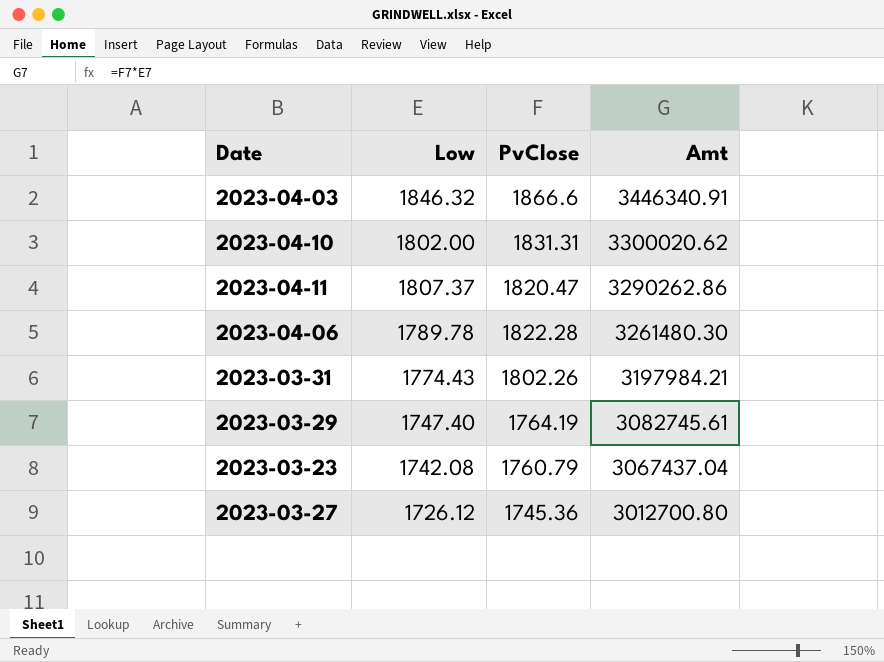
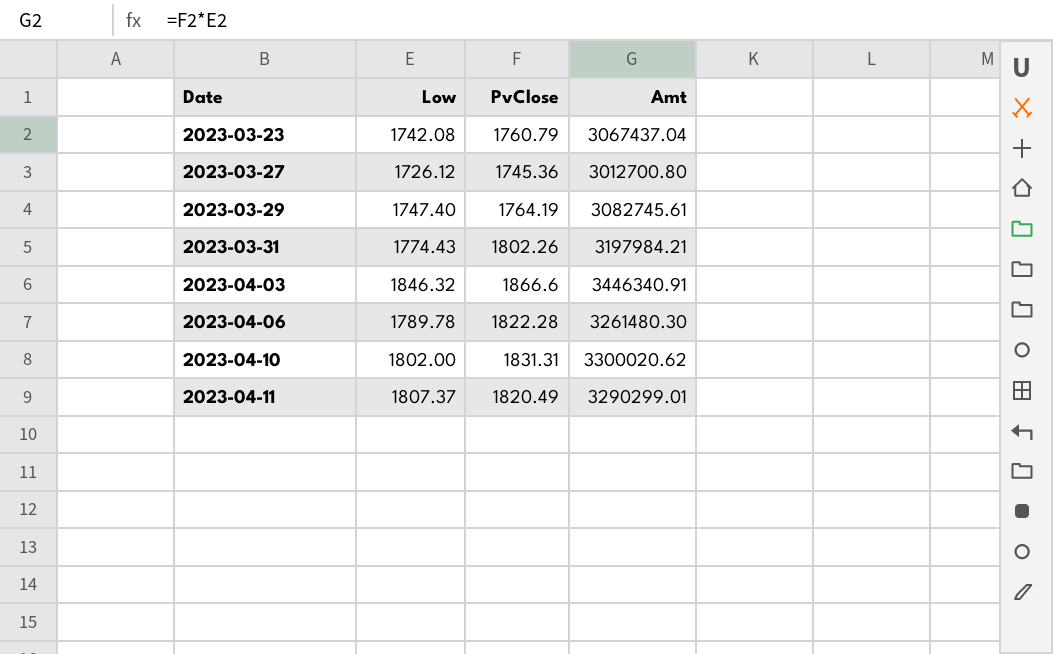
row order: Amt descending -> Date ascending
2023-04-11 | PvClose: 1820.47 -> 1820.49
2023-04-11 | Amt: 3290262.86 -> 3290299.01

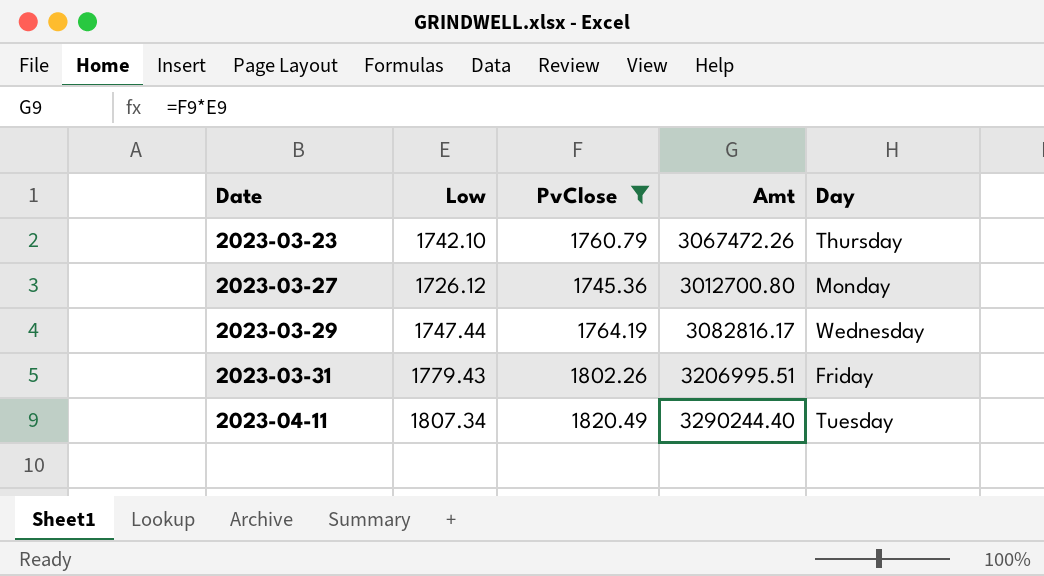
filter: none -> PvClose <= 1820.49
column Day | position: none -> 5
2023-03-23 | Low: 1742.08 -> 1742.10
2023-03-23 | Amt: 3067437.04 -> 3067472.26
2023-03-29 | Low: 1747.40 -> 1747.44
2023-03-29 | Amt: 3082745.61 -> 3082816.17
2023-03-31 | Low: 1774.43 -> 1779.43
2023-03-31 | Amt: 3197984.21 -> 3206995.51
2023-04-11 | Low: 1807.37 -> 1807.34
2023-04-11 | Amt: 3290299.01 -> 3290244.40

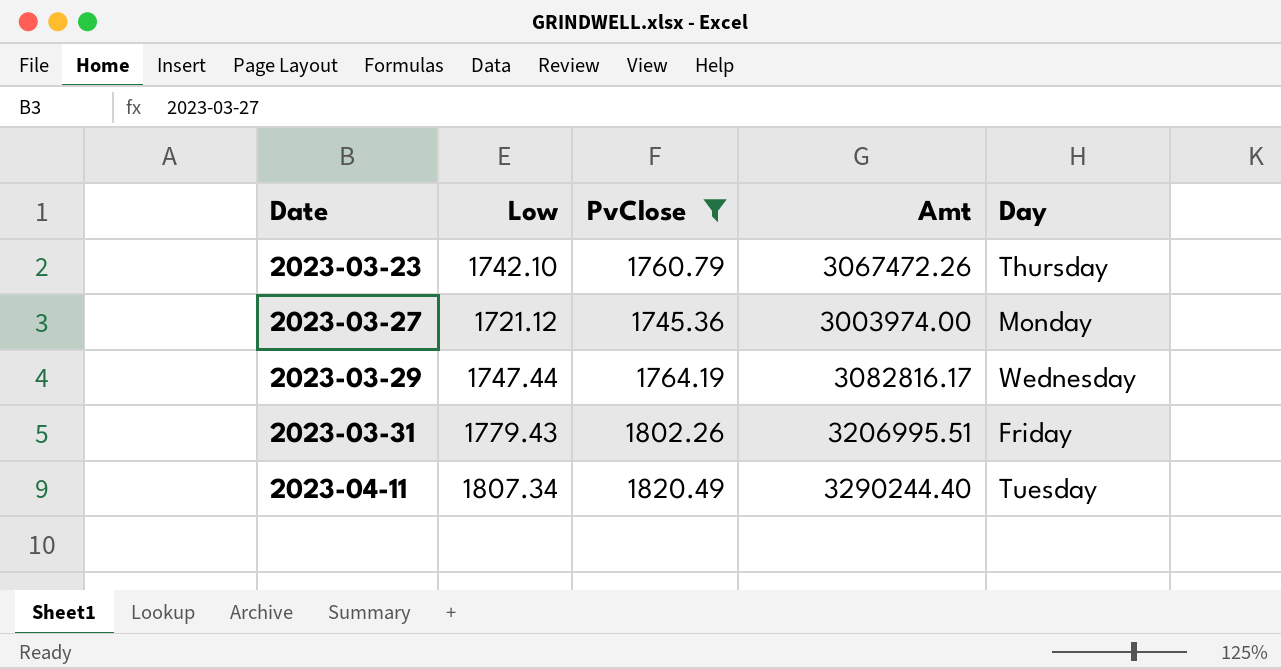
2023-03-27 | Low: 1726.12 -> 1721.12
2023-03-27 | Amt: 3012700.80 -> 3003974.00

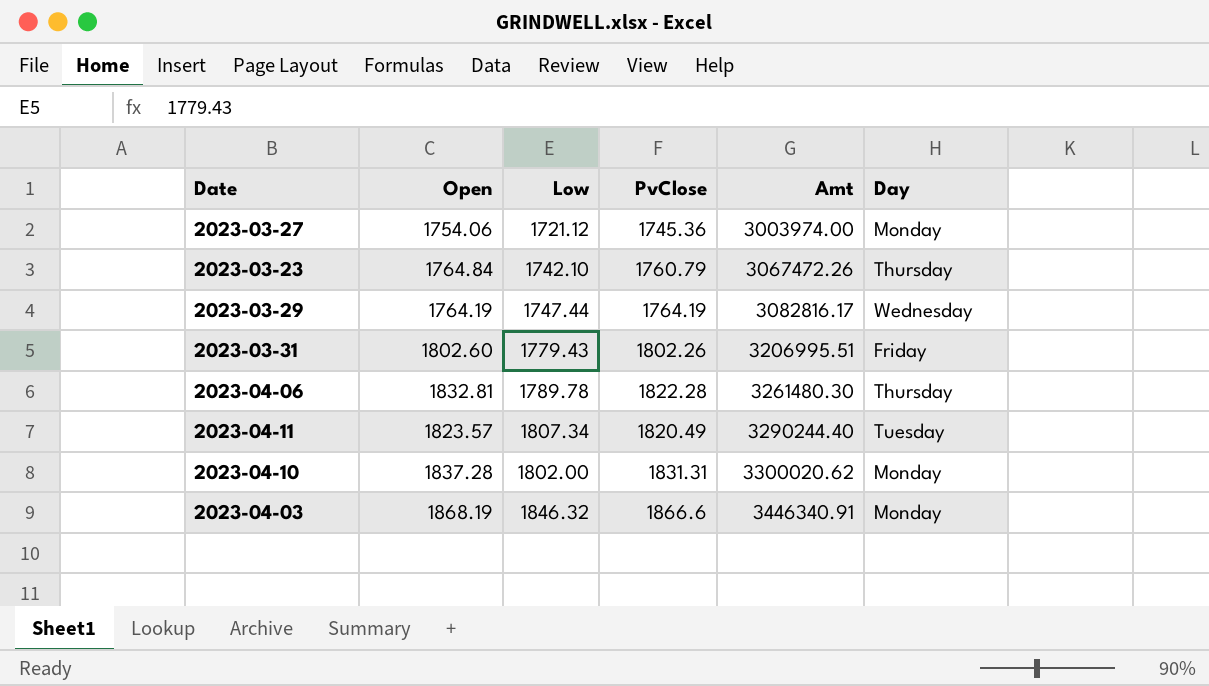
filter: PvClose <= 1820.49 -> none
row order: Date ascending -> Amt ascending
column Open | position: none -> 2

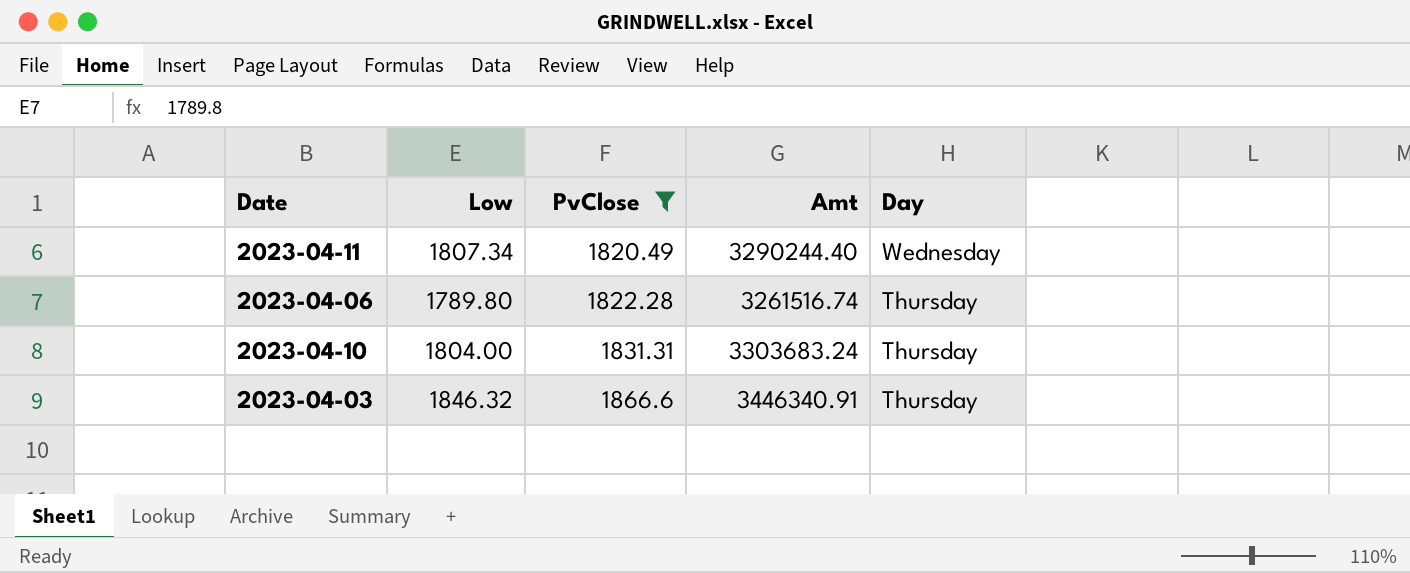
filter: none -> PvClose >= 1820.49
row order: Amt ascending -> PvClose ascending
column Open | position: 2 -> none
2023-04-11 | Day: Tuesday -> Wednesday
2023-04-06 | Low: 1789.78 -> 1789.80
2023-04-06 | Amt: 3261480.30 -> 3261516.74
2023-04-10 | Low: 1802.00 -> 1804.00
2023-04-10 | Amt: 3300020.62 -> 3303683.24
2023-04-10 | Day: Monday -> Thursday
2023-04-03 | Day: Monday -> Thursday

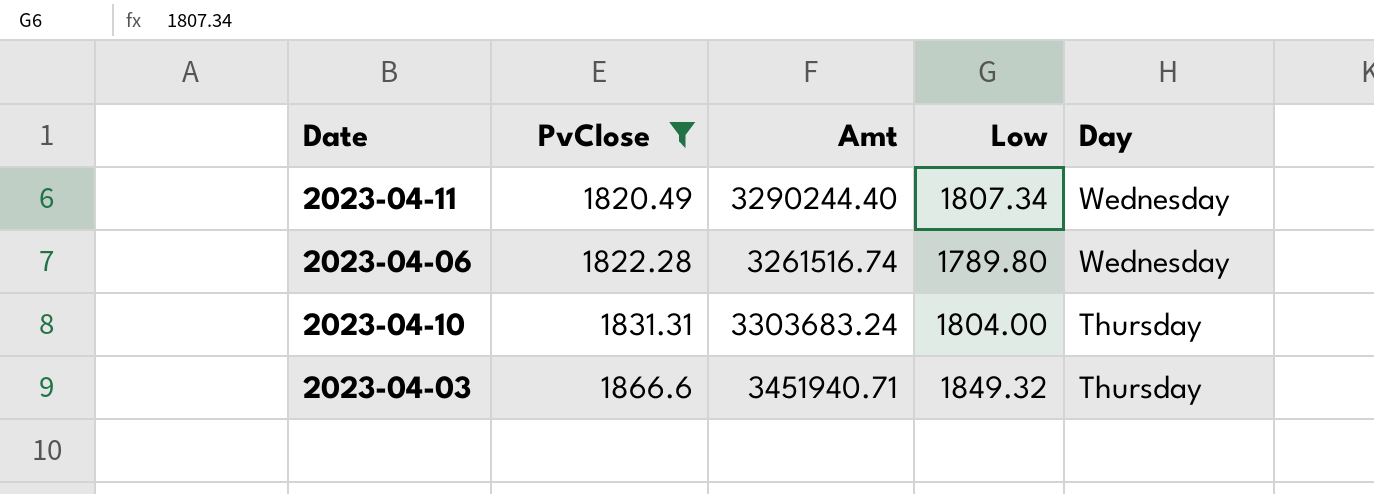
column Low | position: 2 -> 4
2023-04-06 | Day: Thursday -> Wednesday
2023-04-03 | Amt: 3446340.91 -> 3451940.71
2023-04-03 | Low: 1846.32 -> 1849.32

